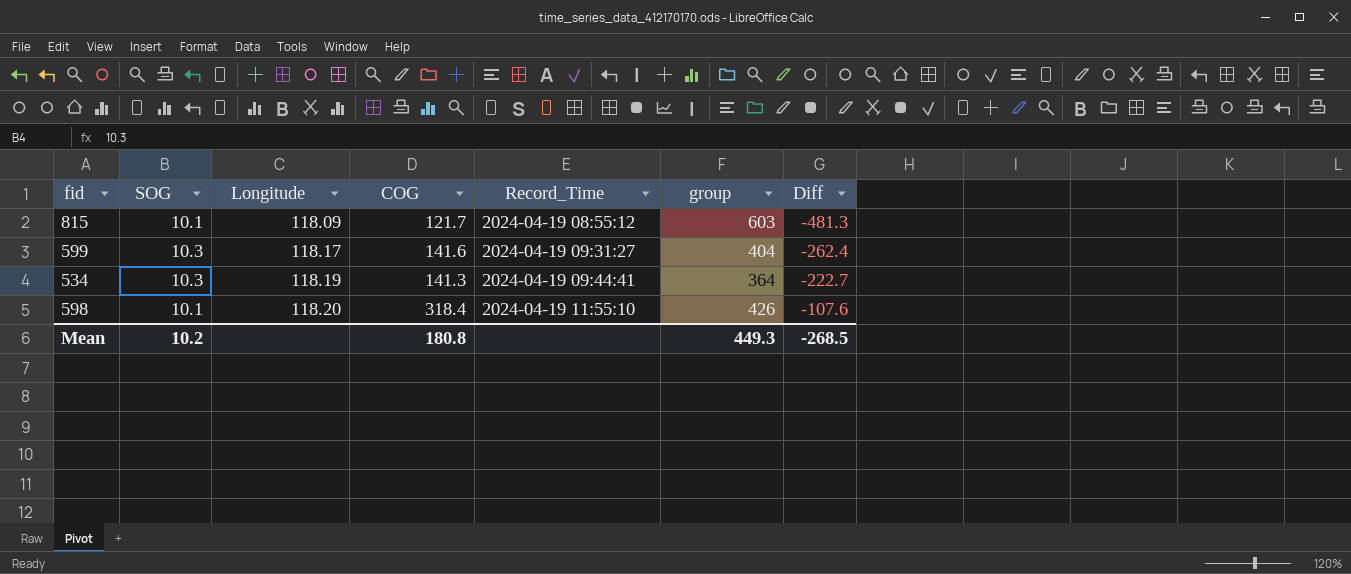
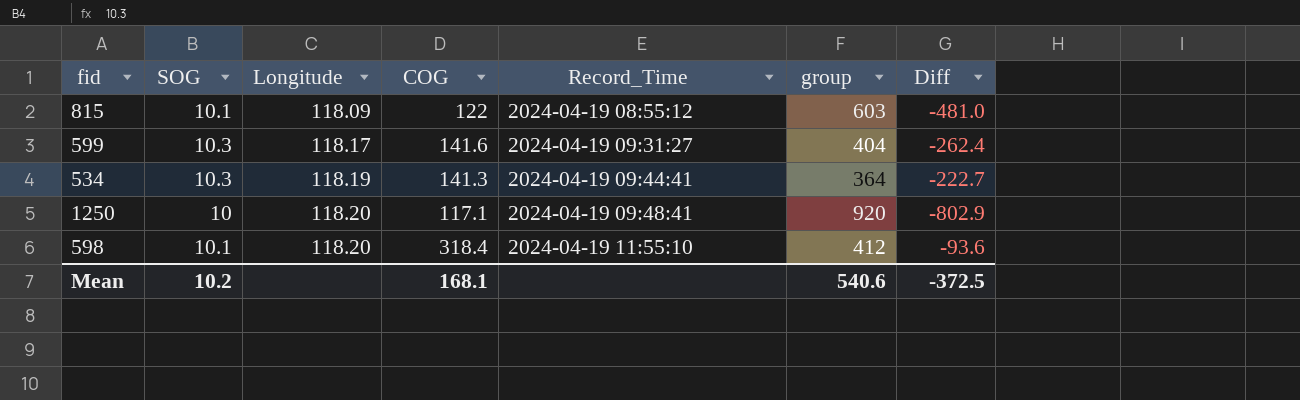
815 | COG: 121.7 -> 122
815 | Diff: -481.3 -> -481.0
row 1250: none -> 10 | 118.20 | 117.1 | 2024-04-19 09:48:41 | 920 | -802.9
598 | group: 426 -> 412
598 | Diff: -107.6 -> -93.6
Mean | COG: 180.8 -> 168.1
Mean | group: 449.3 -> 540.6
Mean | Diff: -268.5 -> -372.5

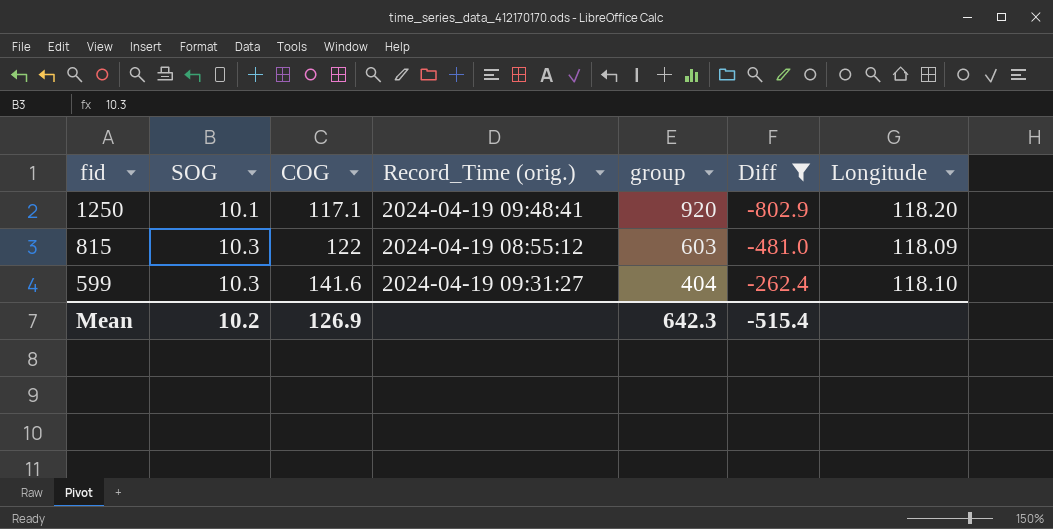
filter: none -> Diff <= -262.4
row order: Longitude ascending -> fid descending
column name: Record_Time -> Record_Time (orig.)
column Longitude | position: 3 -> 7
1250 | SOG: 10 -> 10.1
815 | SOG: 10.1 -> 10.3
599 | Longitude: 118.17 -> 118.10
Mean | COG: 168.1 -> 126.9
Mean | group: 540.6 -> 642.3
Mean | Diff: -372.5 -> -515.4

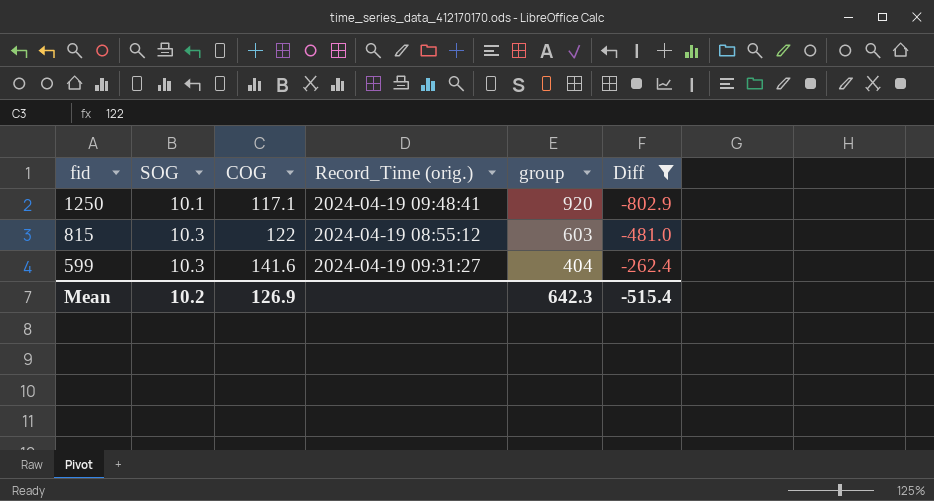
column Longitude | position: 7 -> none

